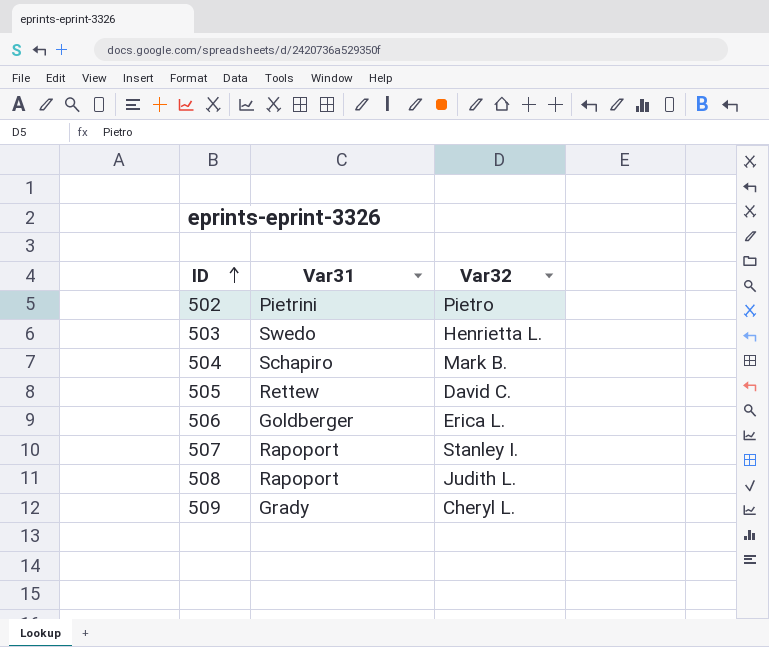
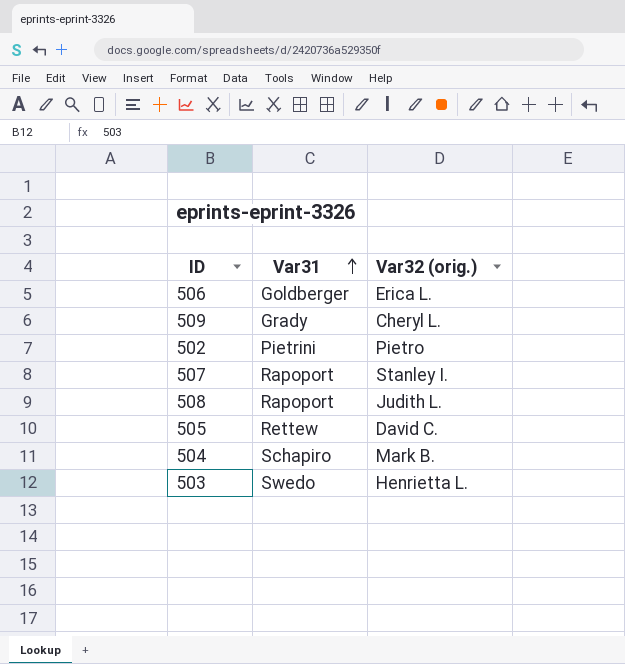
row order: ID ascending -> Var31 ascending
column name: Var32 -> Var32 (orig.)

